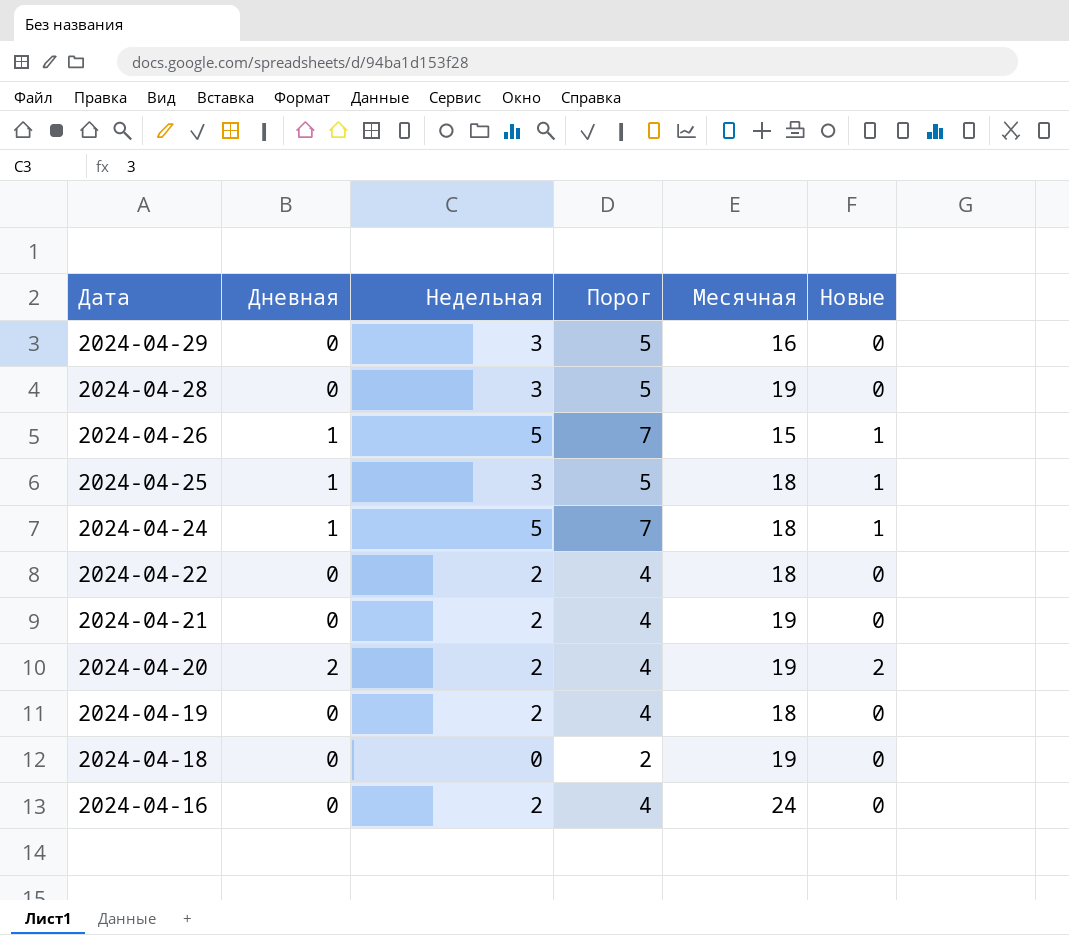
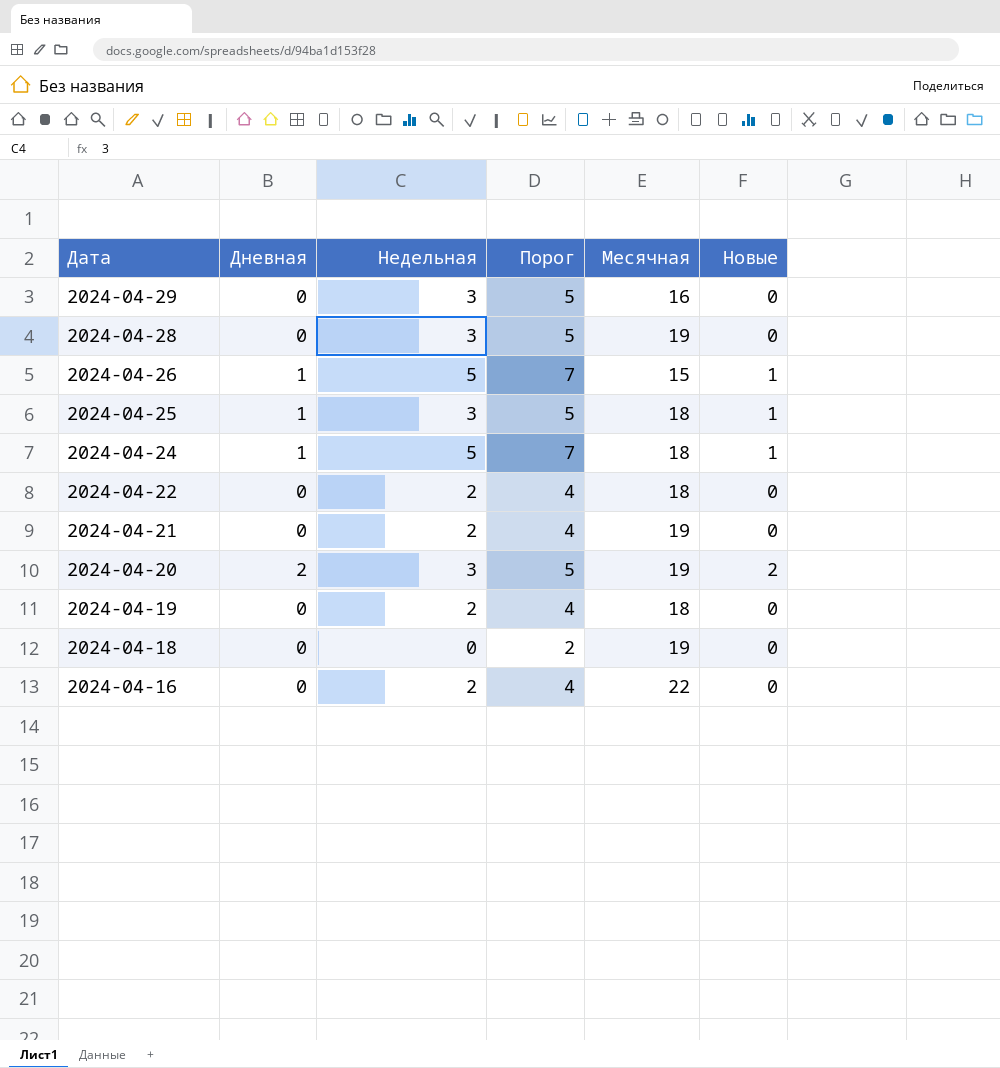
2024-04-20 | Недельная: 2 -> 3
2024-04-20 | Порог: 4 -> 5
2024-04-16 | Месячная: 24 -> 22

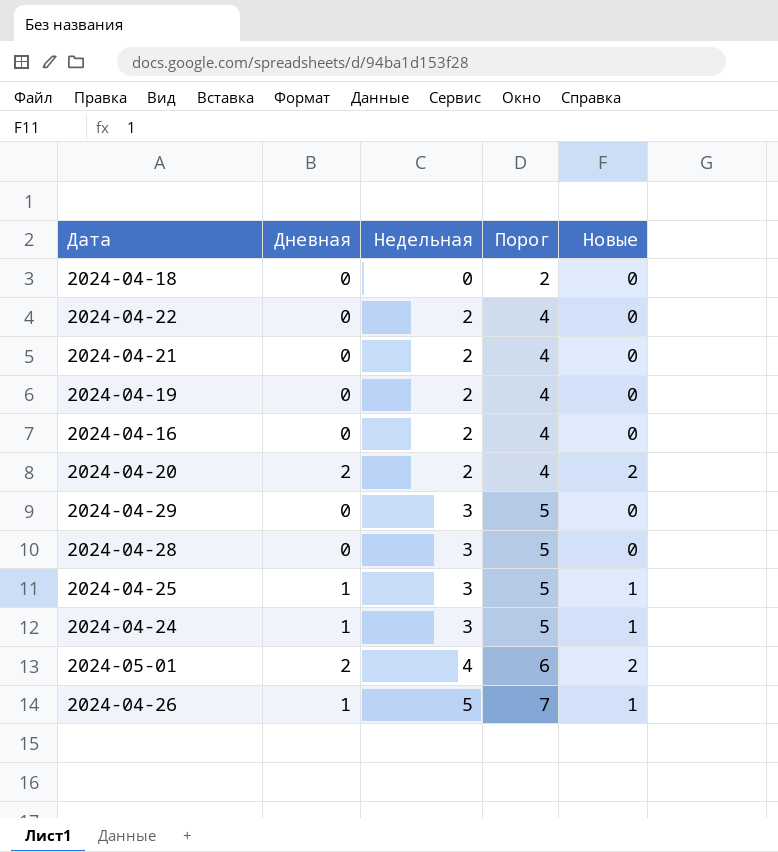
row order: Дата descending -> Недельная ascending
column Месячная | position: 5 -> none
2024-04-20 | Недельная: 3 -> 2
2024-04-20 | Порог: 5 -> 4
2024-04-24 | Недельная: 5 -> 3
2024-04-24 | Порог: 7 -> 5
row 2024-05-01: none -> 2 | 4 | 6 | 2

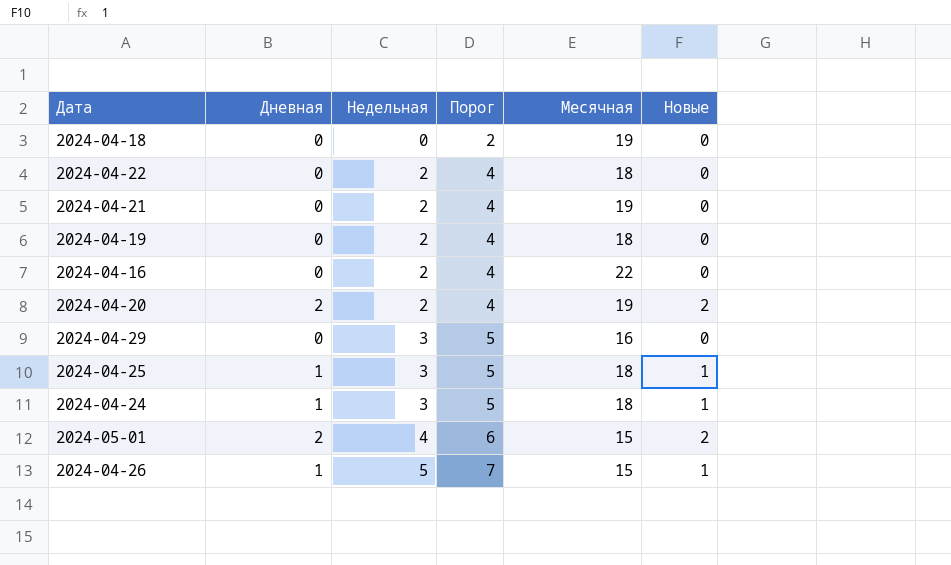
column Месячная | position: none -> 5
row 2024-04-28: 0 | 3 | 5 | 0 -> none

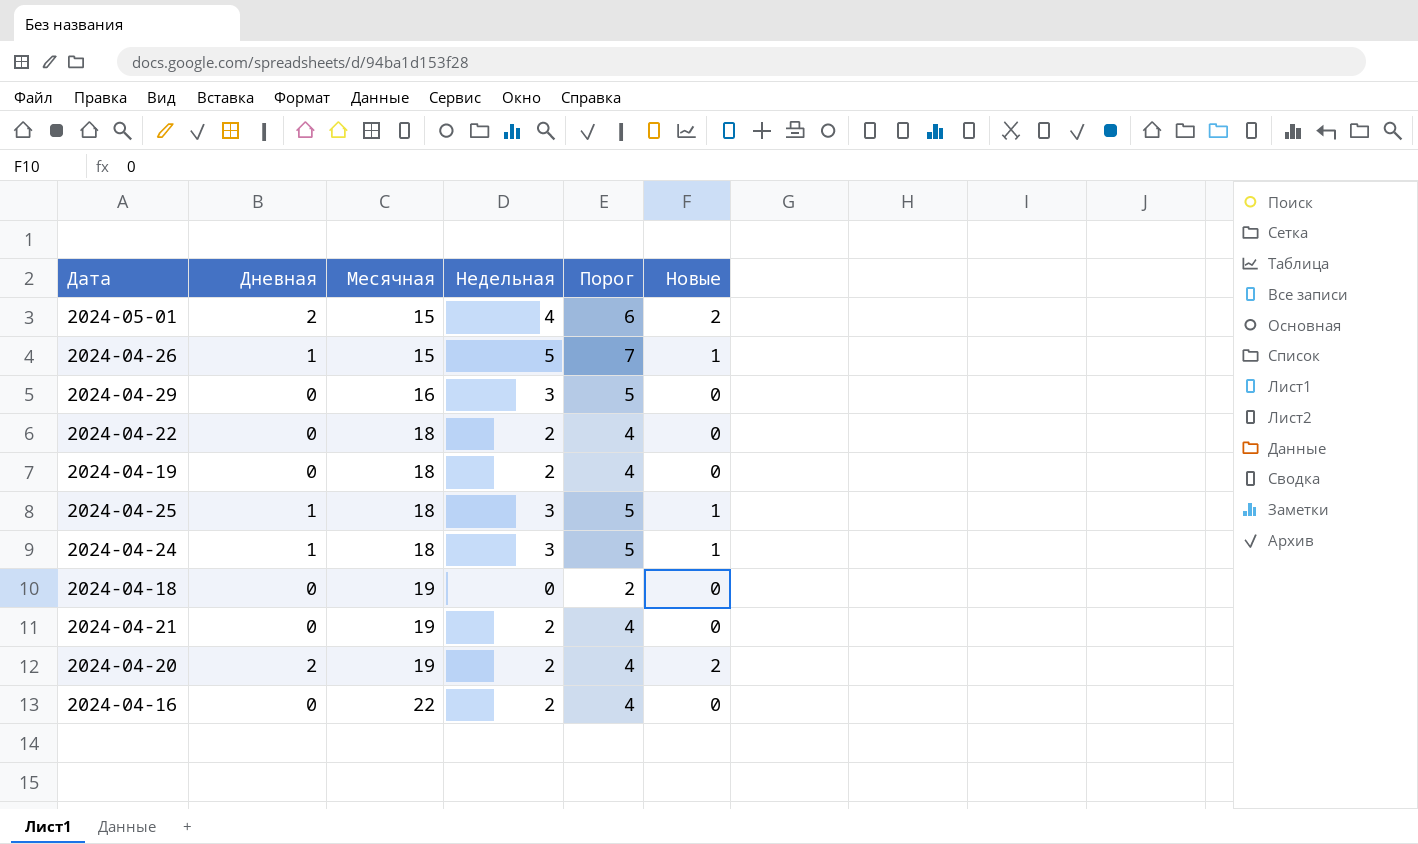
row order: Недельная ascending -> Месячная ascending
column Месячная | position: 5 -> 3

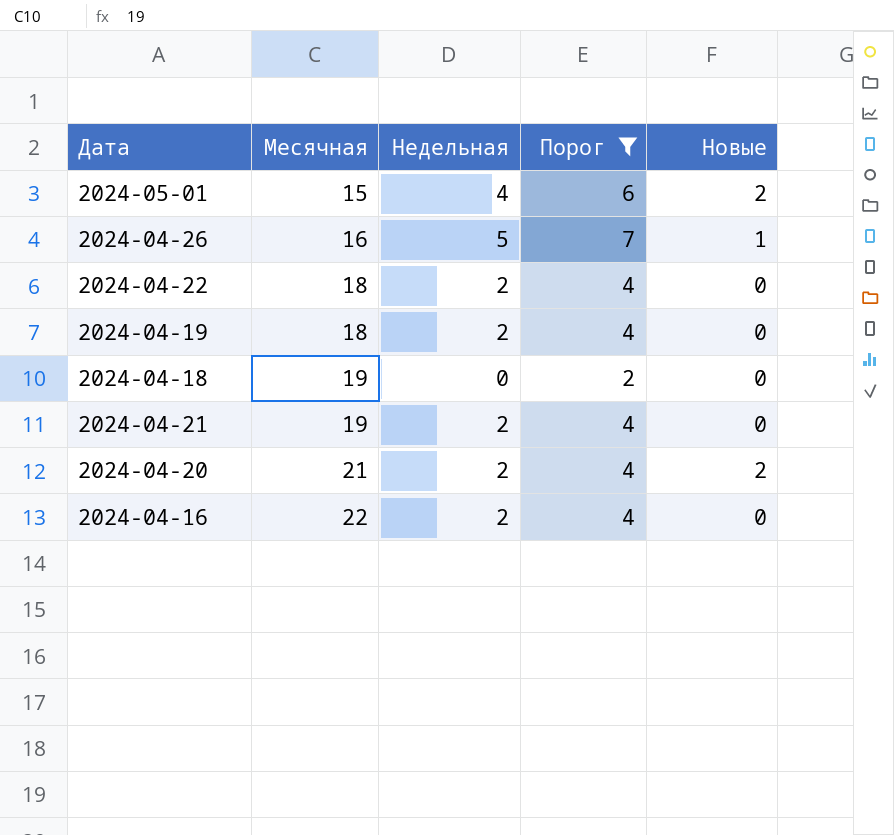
filter: none -> Порог != 5
column Дневная | position: 2 -> none
2024-04-26 | Месячная: 15 -> 16
2024-04-20 | Месячная: 19 -> 21

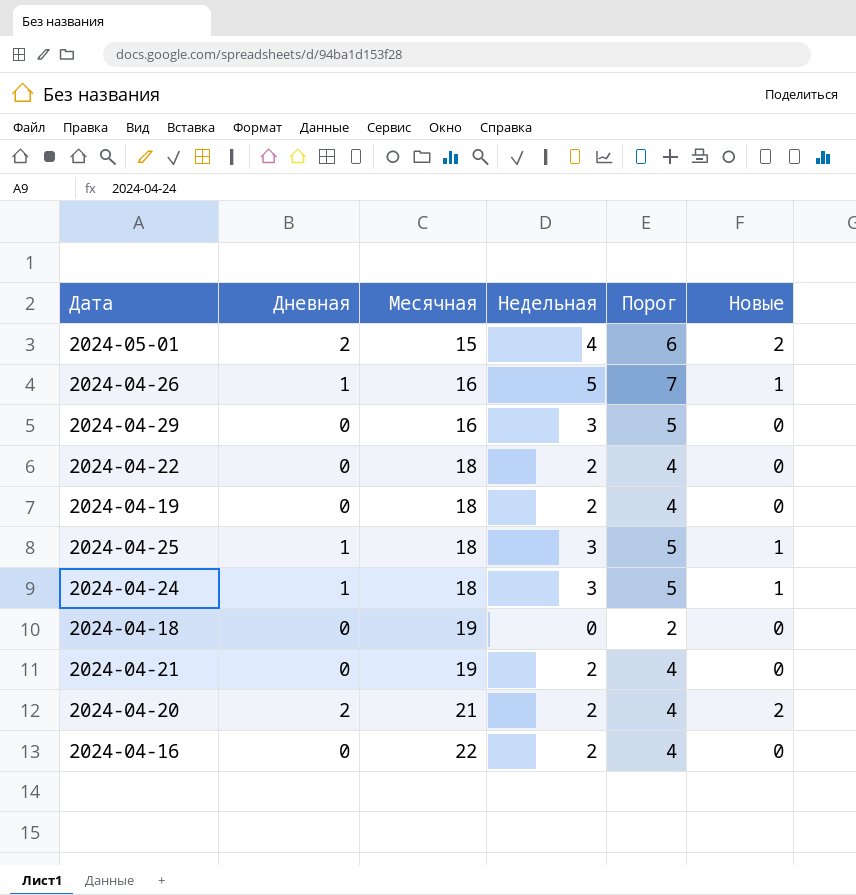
filter: Порог != 5 -> none
column Дневная | position: none -> 2

